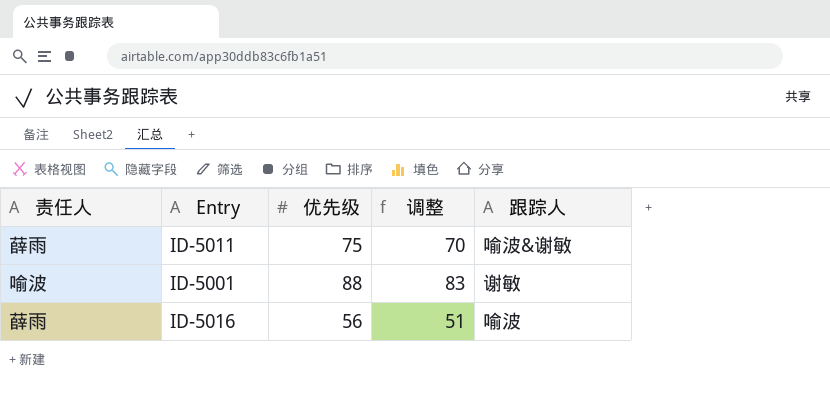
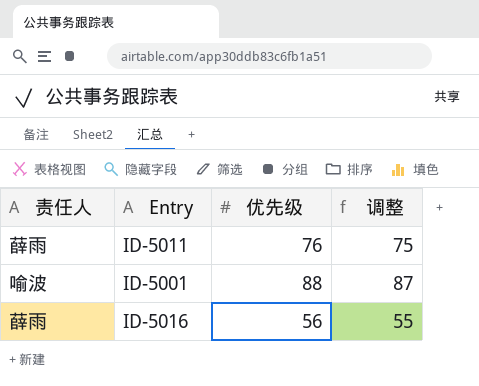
column 跟踪人 | position: 5 -> none
column 调整 | formula: [优先级] - 5 -> [优先级] - 1
ID-5011 | 优先级: 75 -> 76

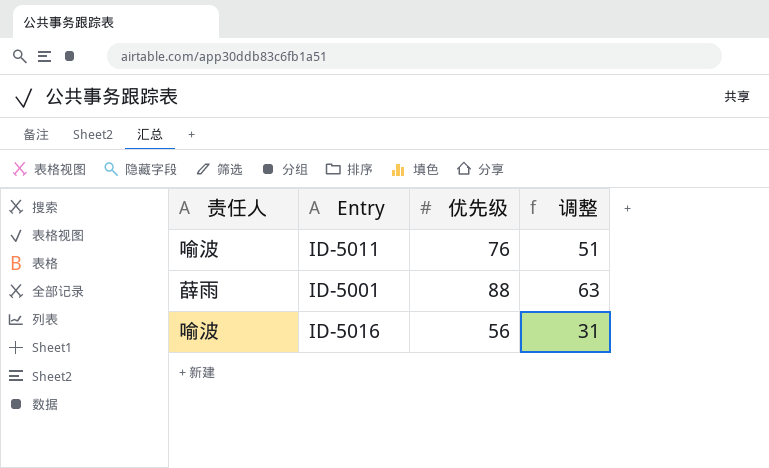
column 调整 | formula: [优先级] - 1 -> [优先级] - 25
ID-5011 | 责任人: 薛雨 -> 喻波
ID-5001 | 责任人: 喻波 -> 薛雨
ID-5016 | 责任人: 薛雨 -> 喻波

